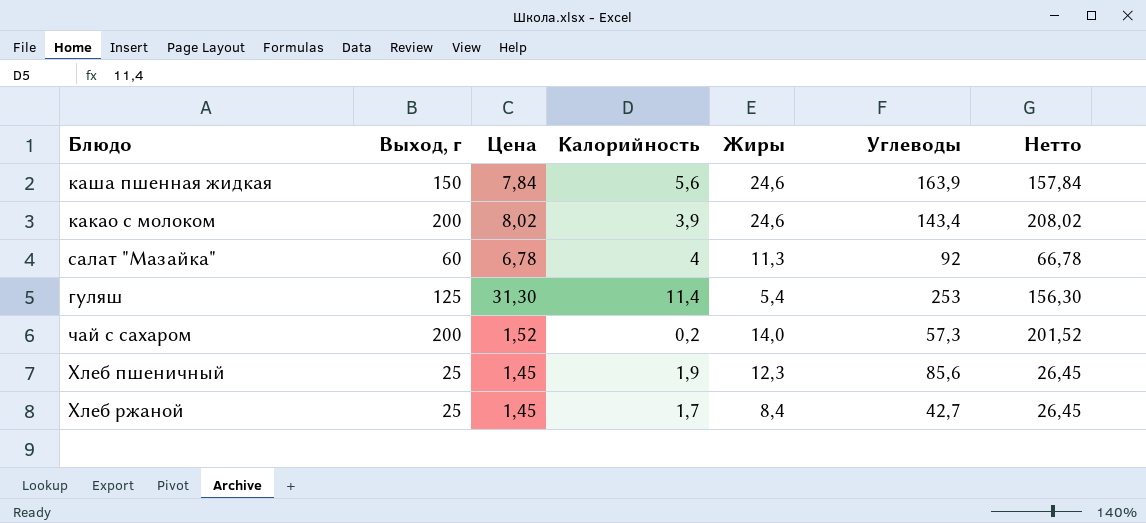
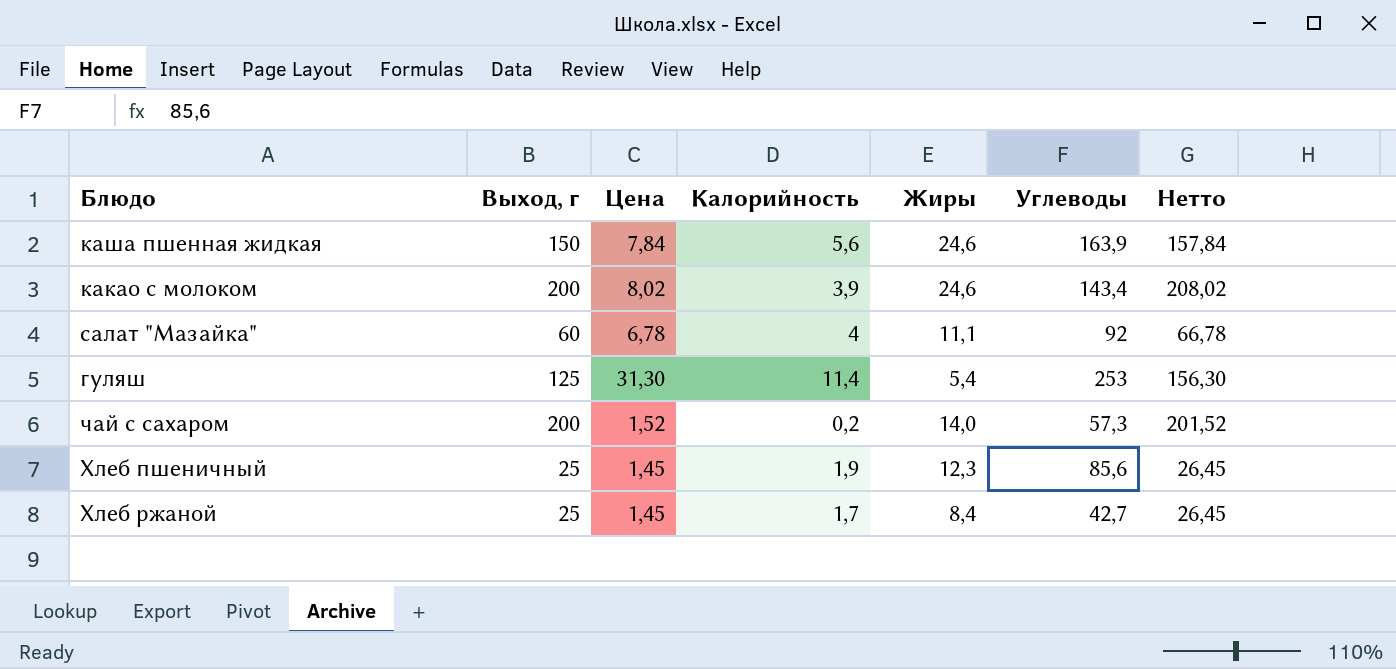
салат "Мазайка" | Жиры: 11,3 -> 11,1

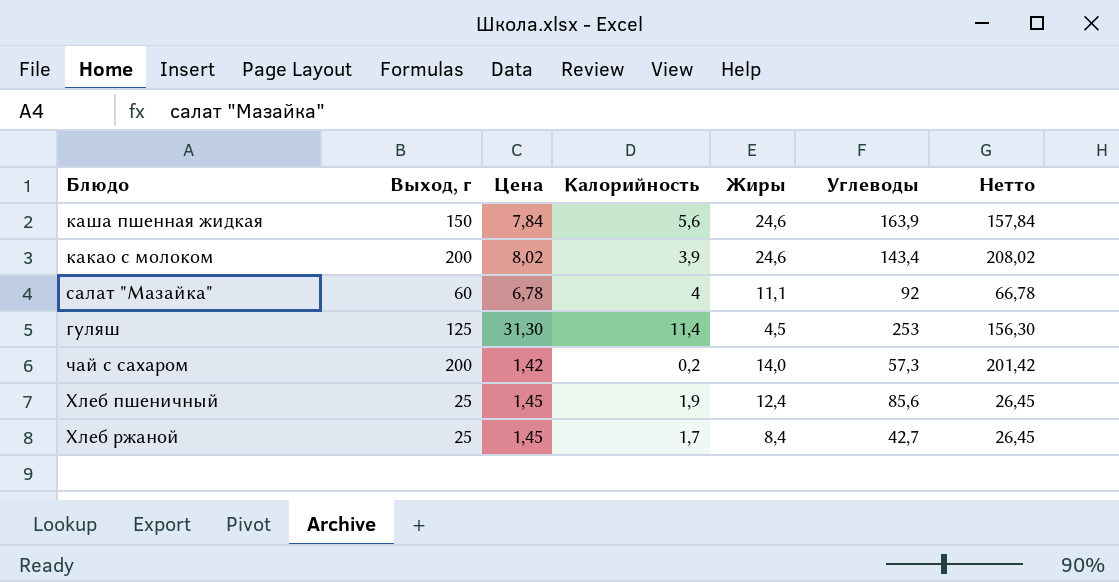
гуляш | Жиры: 5,4 -> 4,5
чай с сахаром | Цена: 1,52 -> 1,42
чай с сахаром | Нетто: 201,52 -> 201,42
Хлеб пшеничный | Жиры: 12,3 -> 12,4

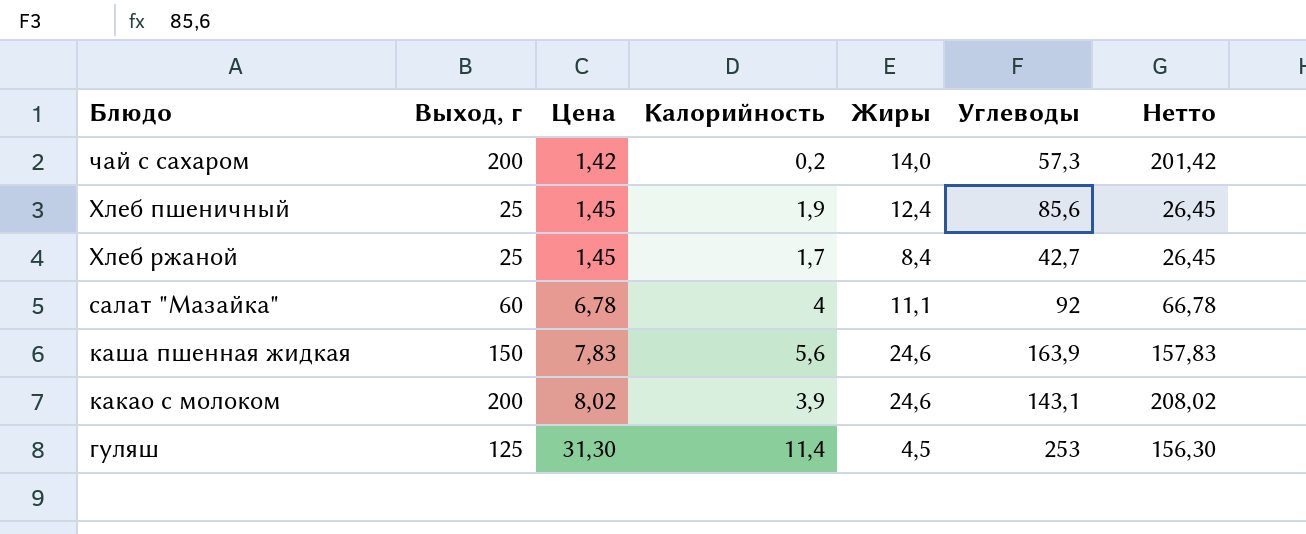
row order: none -> Цена ascending
каша пшенная жидкая | Цена: 7,84 -> 7,83
каша пшенная жидкая | Нетто: 157,84 -> 157,83
какао с молоком | Углеводы: 143,4 -> 143,1

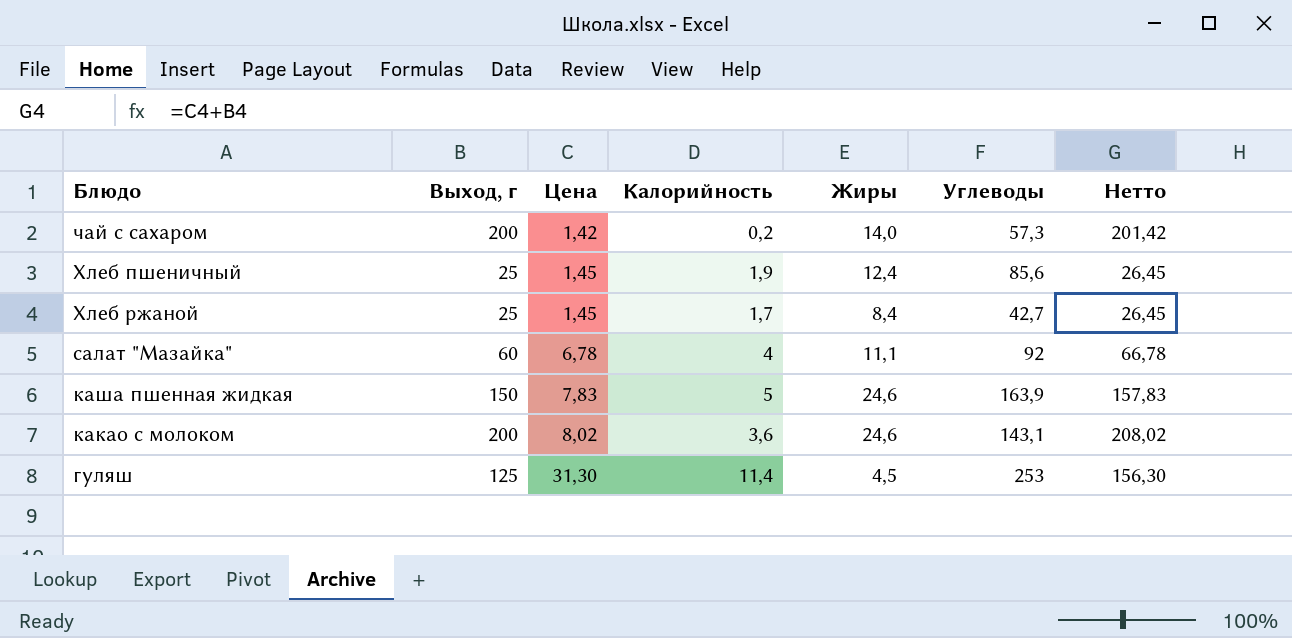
каша пшенная жидкая | Калорийность: 5,6 -> 5
какао с молоком | Калорийность: 3,9 -> 3,6

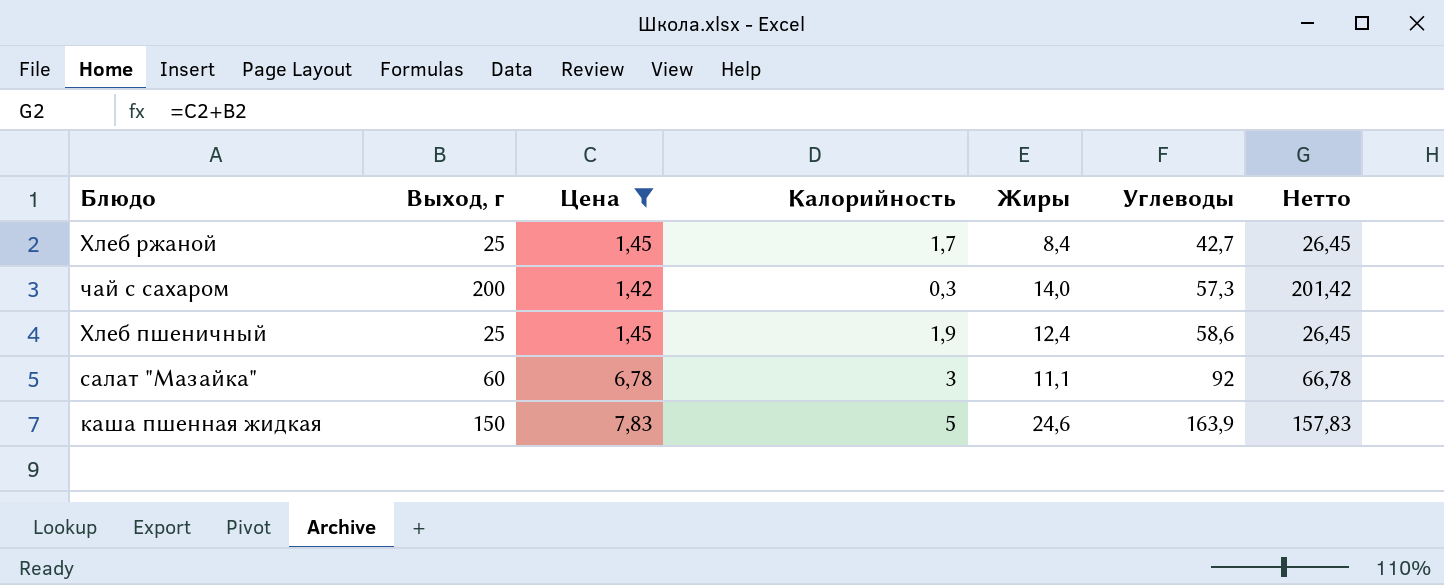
filter: none -> Цена <= 7,83
row order: Цена ascending -> Углеводы ascending
чай с сахаром | Калорийность: 0,2 -> 0,3
Хлеб пшеничный | Углеводы: 85,6 -> 58,6
салат "Мазайка" | Калорийность: 4 -> 3

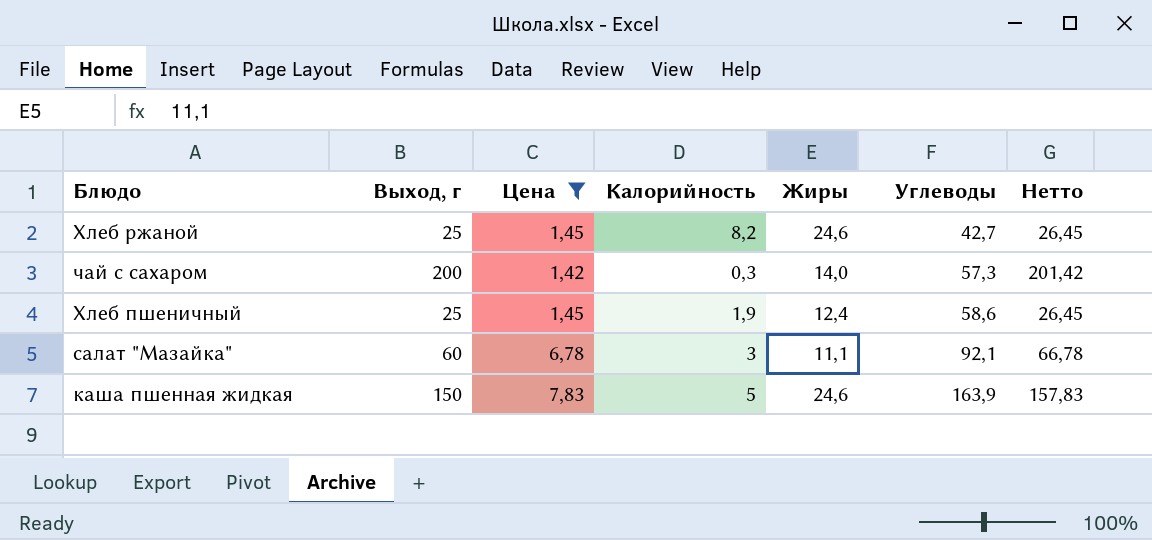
Хлеб ржаной | Калорийность: 1,7 -> 8,2
Хлеб ржаной | Жиры: 8,4 -> 24,6
салат "Мазайка" | Углеводы: 92 -> 92,1

